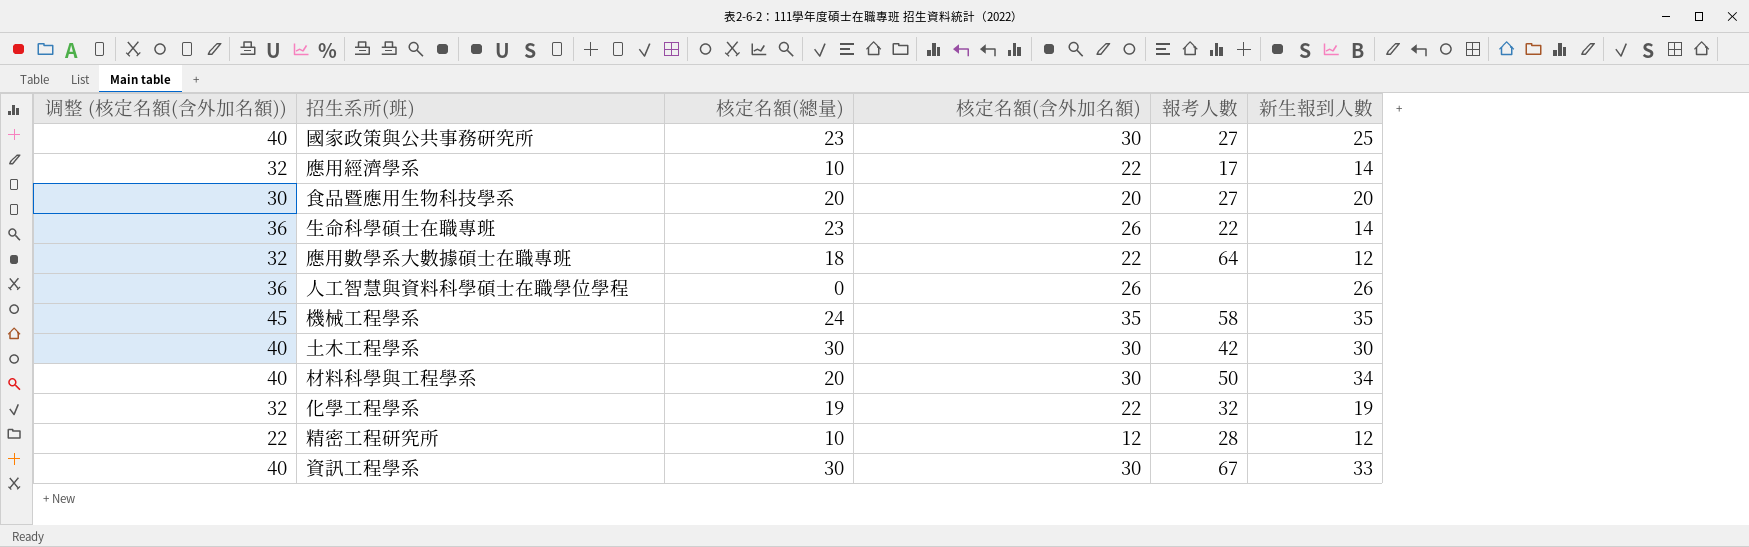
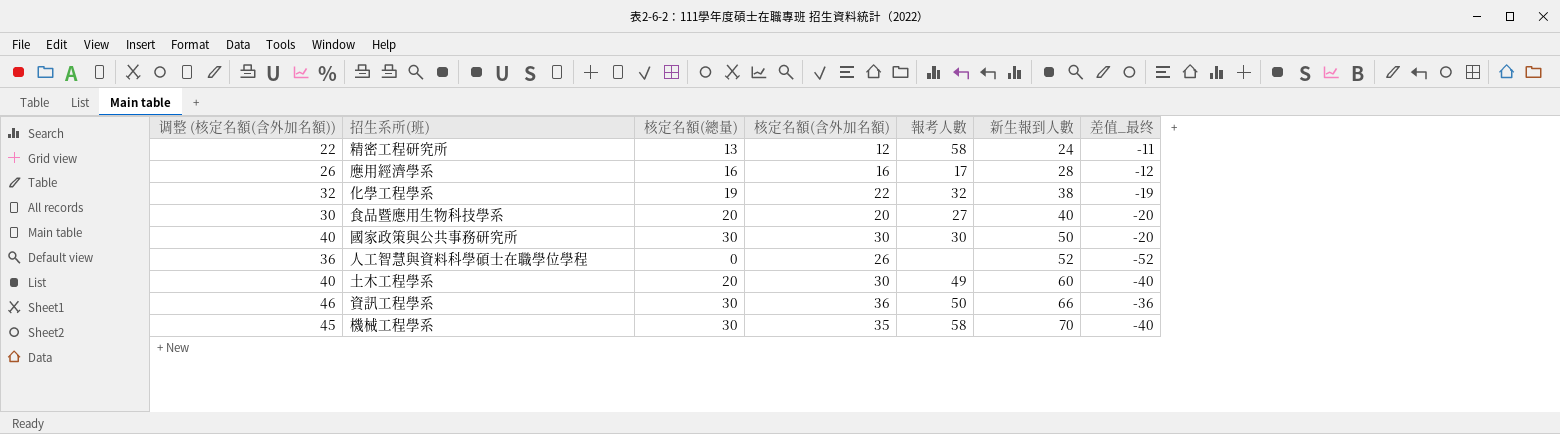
row order: none -> 新生報到人數 ascending
column 差值_最终 | formula: none -> [核定名額(總量)] - [新生報到人數]
row 生命科學碩士在職專班: 36 | 23 | 26 | 22 | 14 -> none
row 應用數學系大數據碩士在職專班: 32 | 18 | 22 | 64 | 12 -> none
row 材料科學與工程學系: 40 | 20 | 30 | 50 | 34 -> none
精密工程研究所 | 核定名額(總量): 10 -> 13
精密工程研究所 | 報考人數: 28 -> 58
精密工程研究所 | 新生報到人數: 12 -> 24
應用經濟學系 | 调整 (核定名額(含外加名額)): 32 -> 26
應用經濟學系 | 核定名額(總量): 10 -> 16
應用經濟學系 | 核定名額(含外加名額): 22 -> 16
應用經濟學系 | 新生報到人數: 14 -> 28
化學工程學系 | 新生報到人數: 19 -> 38
食品暨應用生物科技學系 | 新生報到人數: 20 -> 40
國家政策與公共事務研究所 | 核定名額(總量): 23 -> 30
國家政策與公共事務研究所 | 報考人數: 27 -> 30
國家政策與公共事務研究所 | 新生報到人數: 25 -> 50
人工智慧與資料科學碩士在職學位學程 | 新生報到人數: 26 -> 52
土木工程學系 | 核定名額(總量): 30 -> 20
土木工程學系 | 報考人數: 42 -> 49
土木工程學系 | 新生報到人數: 30 -> 60
資訊工程學系 | 调整 (核定名額(含外加名額)): 40 -> 46
資訊工程學系 | 核定名額(含外加名額): 30 -> 36
資訊工程學系 | 報考人數: 67 -> 50
資訊工程學系 | 新生報到人數: 33 -> 66
機械工程學系 | 核定名額(總量): 24 -> 30
機械工程學系 | 新生報到人數: 35 -> 70

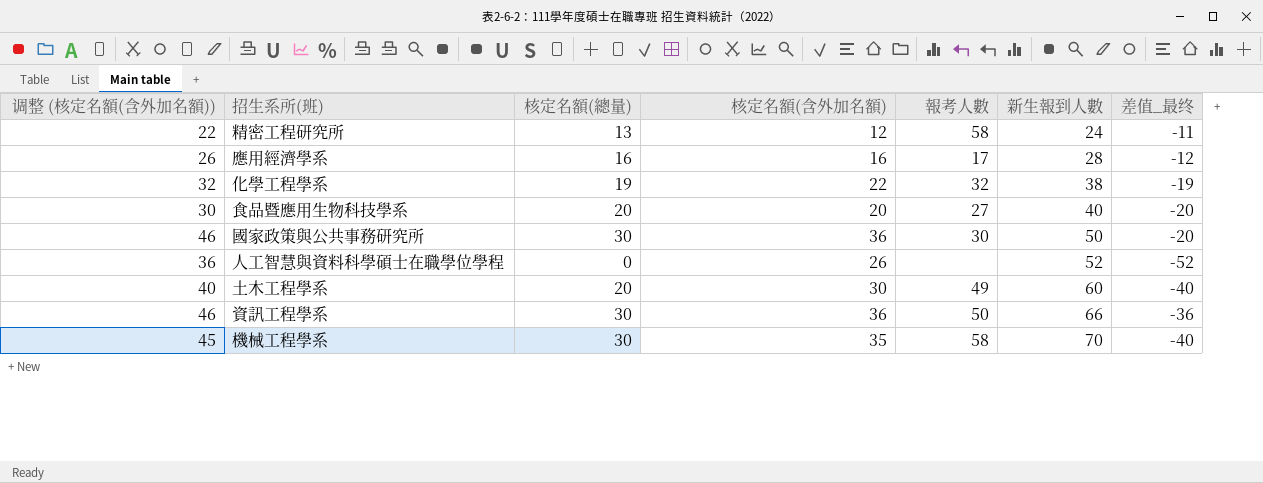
國家政策與公共事務研究所 | 调整 (核定名額(含外加名額)): 40 -> 46
國家政策與公共事務研究所 | 核定名額(含外加名額): 30 -> 36

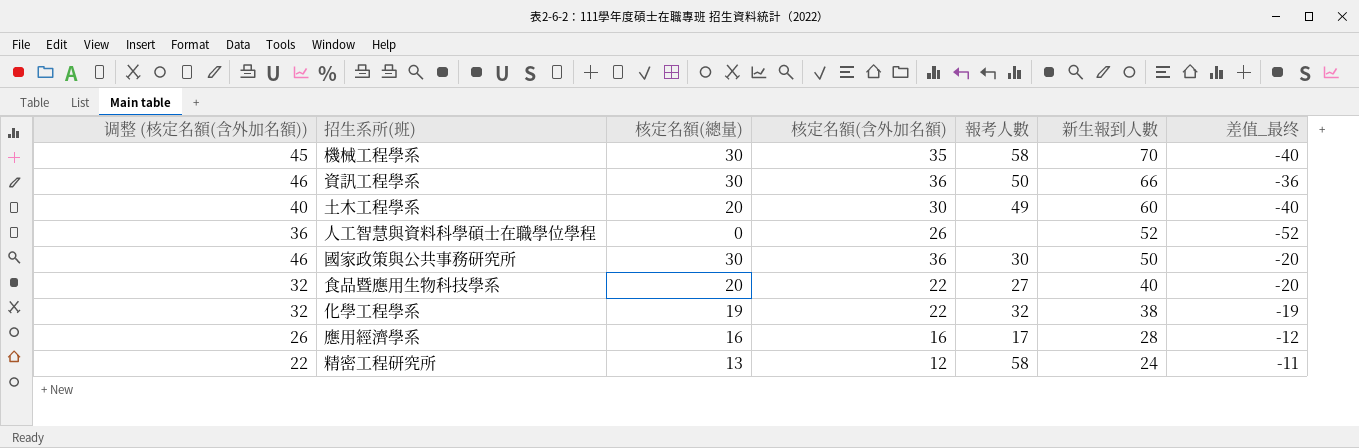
row order: 新生報到人數 ascending -> 新生報到人數 descending
食品暨應用生物科技學系 | 调整 (核定名額(含外加名額)): 30 -> 32
食品暨應用生物科技學系 | 核定名額(含外加名額): 20 -> 22

